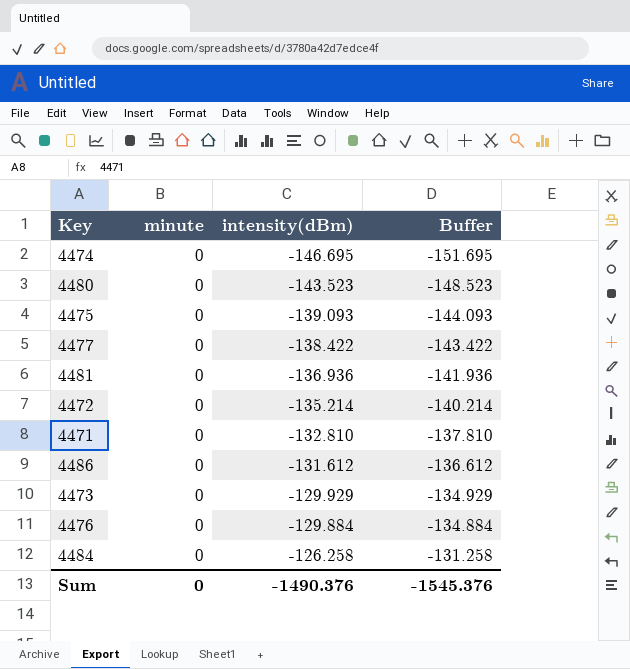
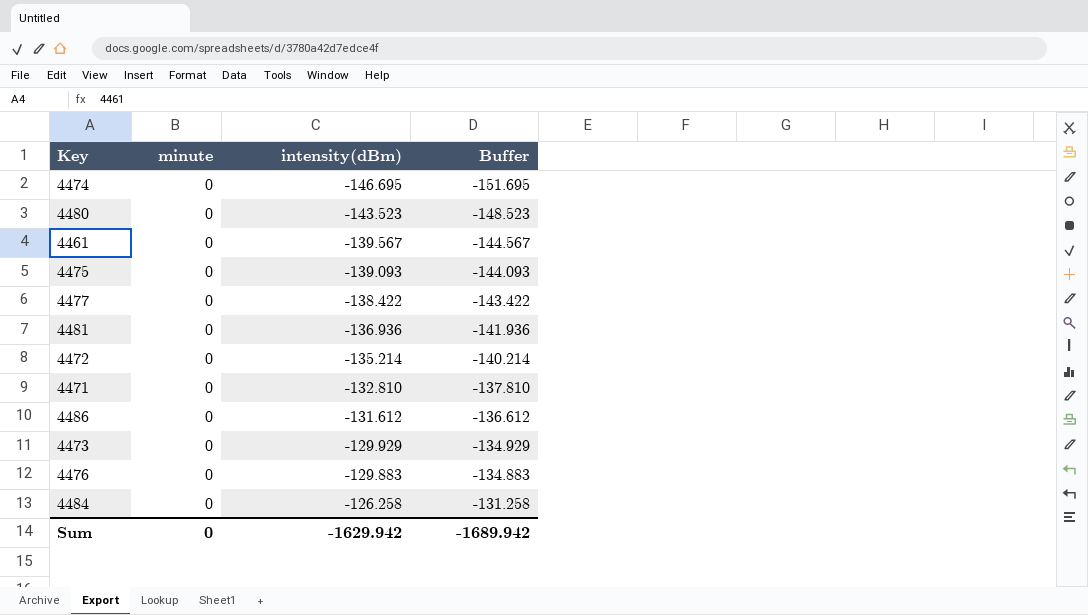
row 4461: none -> 0 | -139.567 | -144.567
4476 | intensity(dBm): -129.884 -> -129.883
4476 | Buffer: -134.884 -> -134.883
Sum | intensity(dBm): -1490.376 -> -1629.942
Sum | Buffer: -1545.376 -> -1689.942

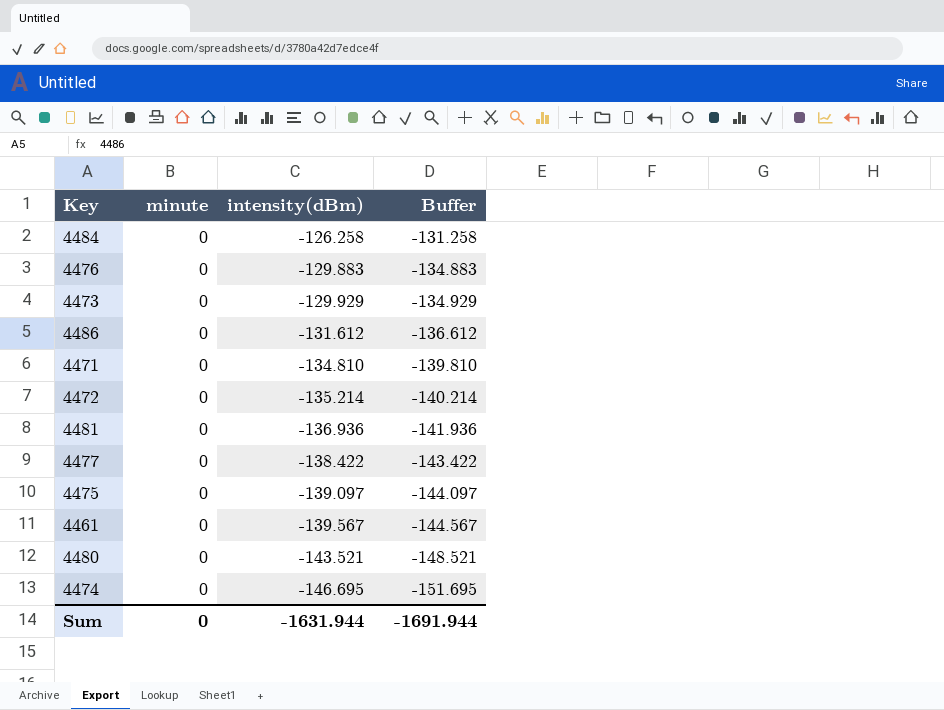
row order: intensity(dBm) ascending -> intensity(dBm) descending
4471 | intensity(dBm): -132.810 -> -134.810
4471 | Buffer: -137.810 -> -139.810
4475 | intensity(dBm): -139.093 -> -139.097
4475 | Buffer: -144.093 -> -144.097
4480 | intensity(dBm): -143.523 -> -143.521
4480 | Buffer: -148.523 -> -148.521
Sum | intensity(dBm): -1629.942 -> -1631.944
Sum | Buffer: -1689.942 -> -1691.944

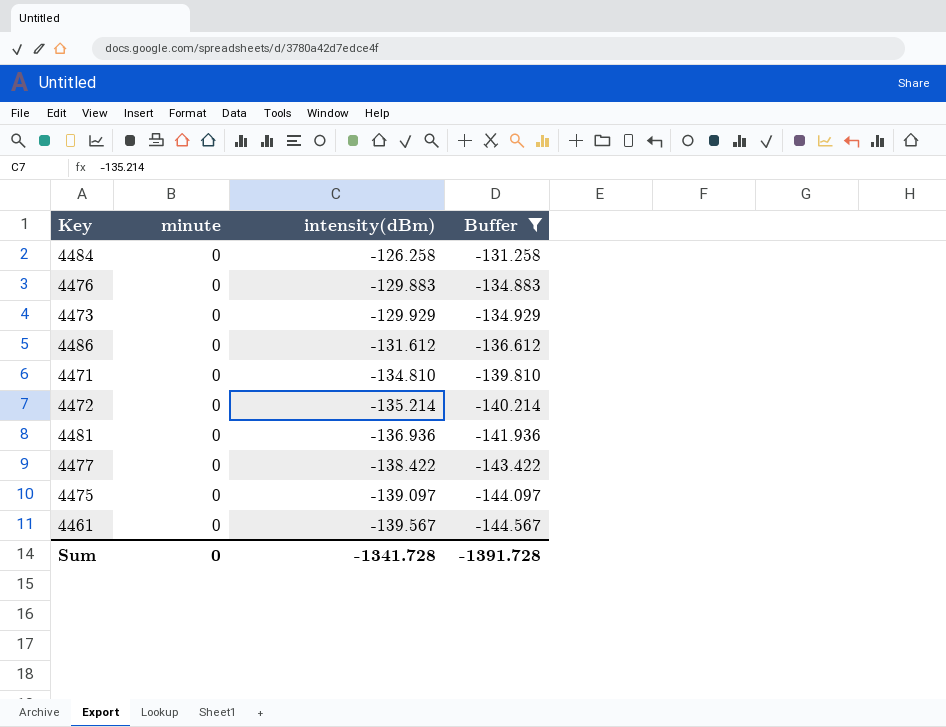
filter: none -> Buffer >= -144.567
Sum | intensity(dBm): -1631.944 -> -1341.728
Sum | Buffer: -1691.944 -> -1391.728

